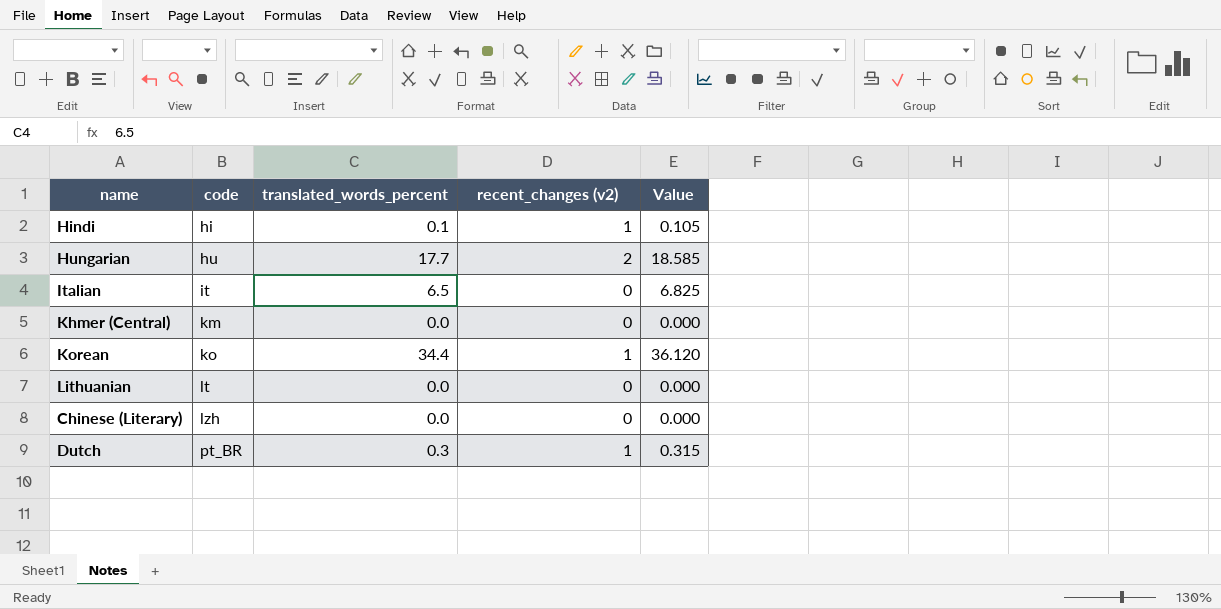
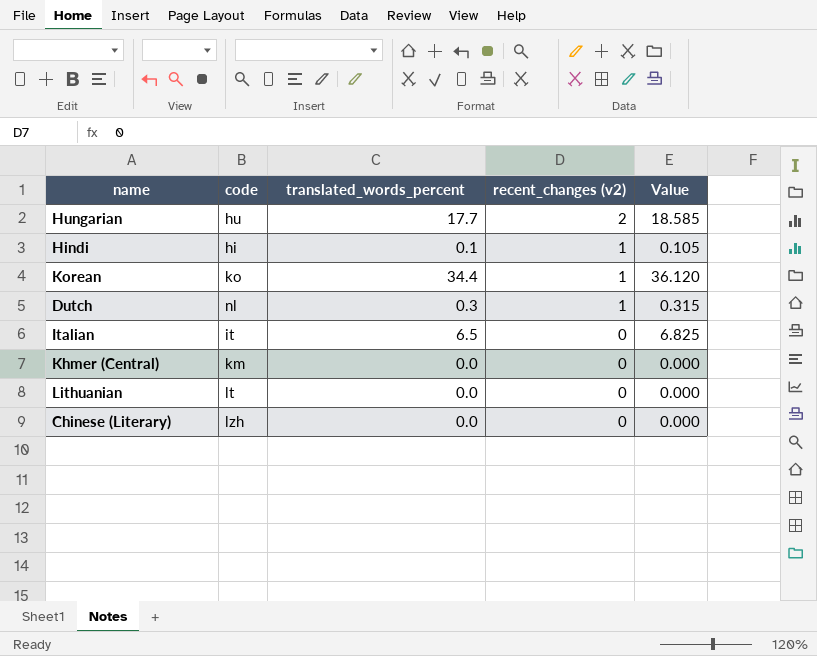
row order: code ascending -> recent_changes (v2) descending
Dutch | code: pt_BR -> nl

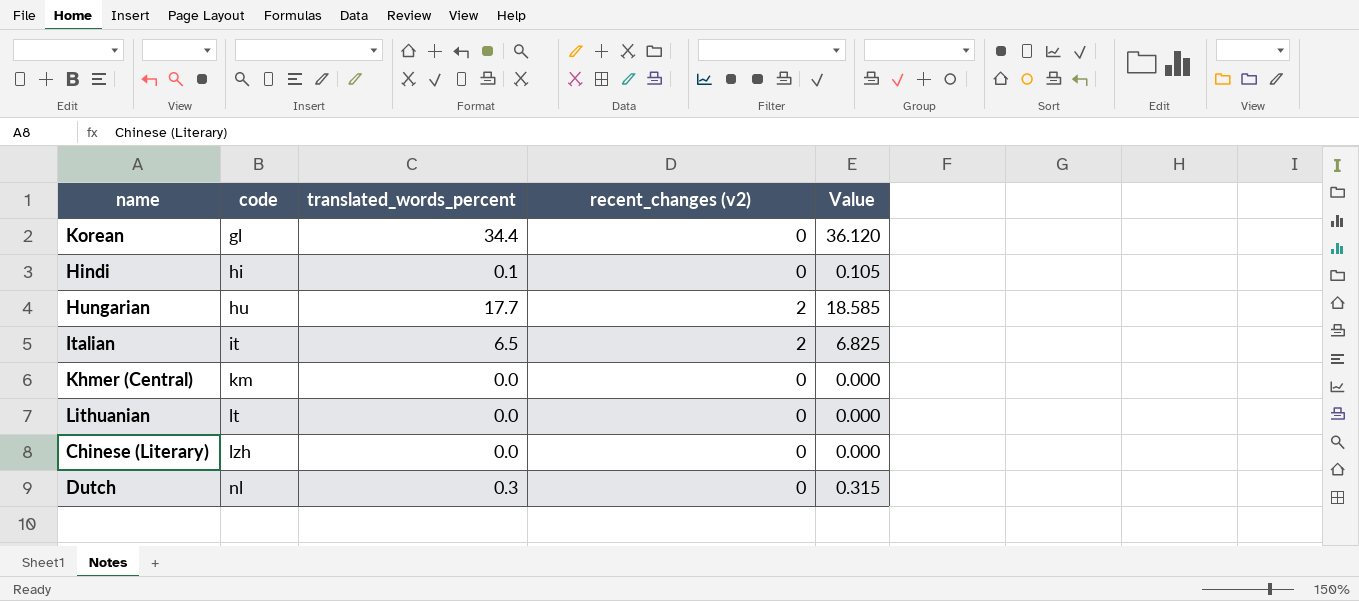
row order: recent_changes (v2) descending -> code ascending
Korean | code: ko -> gl
Korean | recent_changes (v2): 1 -> 0
Hindi | recent_changes (v2): 1 -> 0
Italian | recent_changes (v2): 0 -> 2
Dutch | recent_changes (v2): 1 -> 0

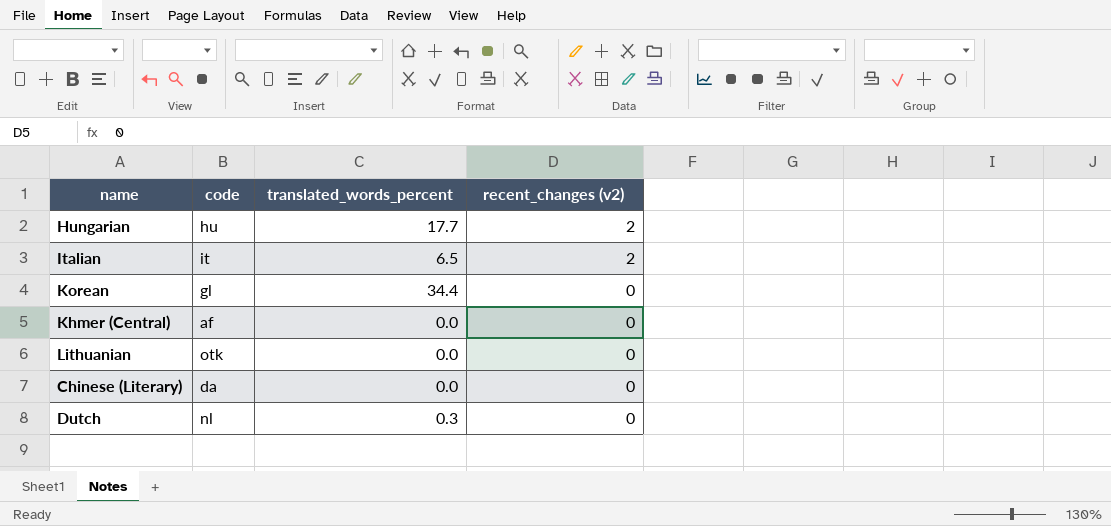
row order: code ascending -> recent_changes (v2) descending
column Value | formula: [translated_words_percent] * 1.05 -> none
row Hindi: hi | 0.1 | 0 | 0.105 -> none
Khmer (Central) | code: km -> af
Lithuanian | code: lt -> otk
Chinese (Literary) | code: lzh -> da

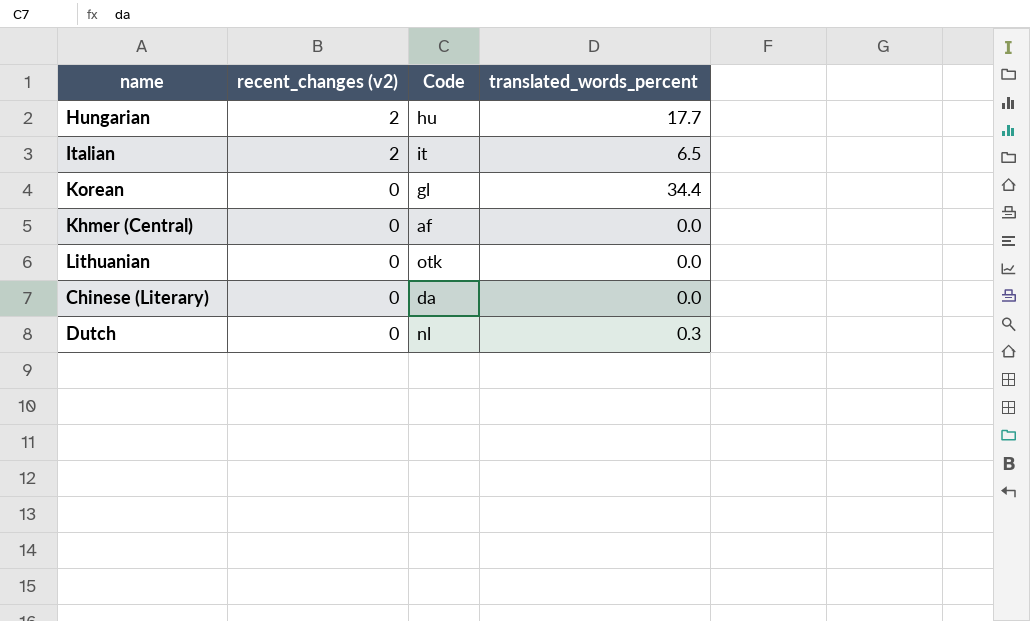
column recent_changes (v2) | position: 4 -> 2
column name: code -> Code

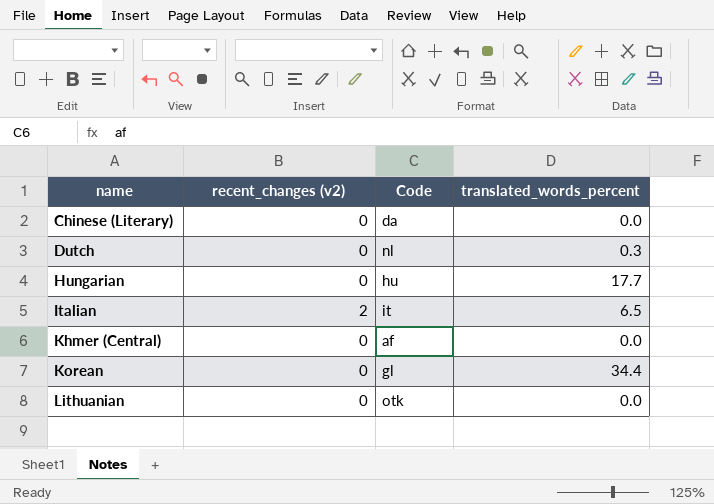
row order: recent_changes (v2) descending -> name ascending
Hungarian | recent_changes (v2): 2 -> 0

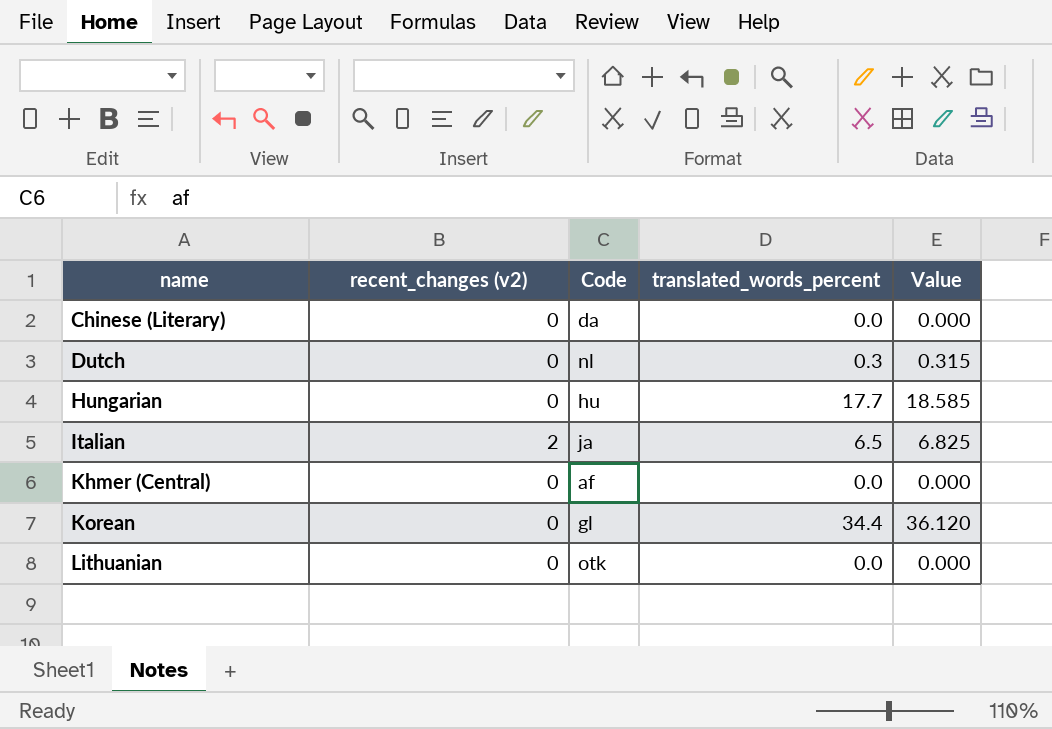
column Value | formula: none -> [translated_words_percent] * 1.05
Italian | Code: it -> ja

